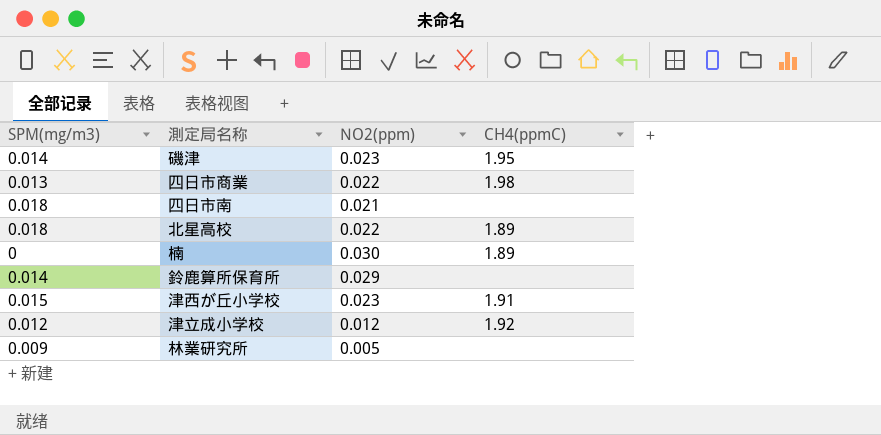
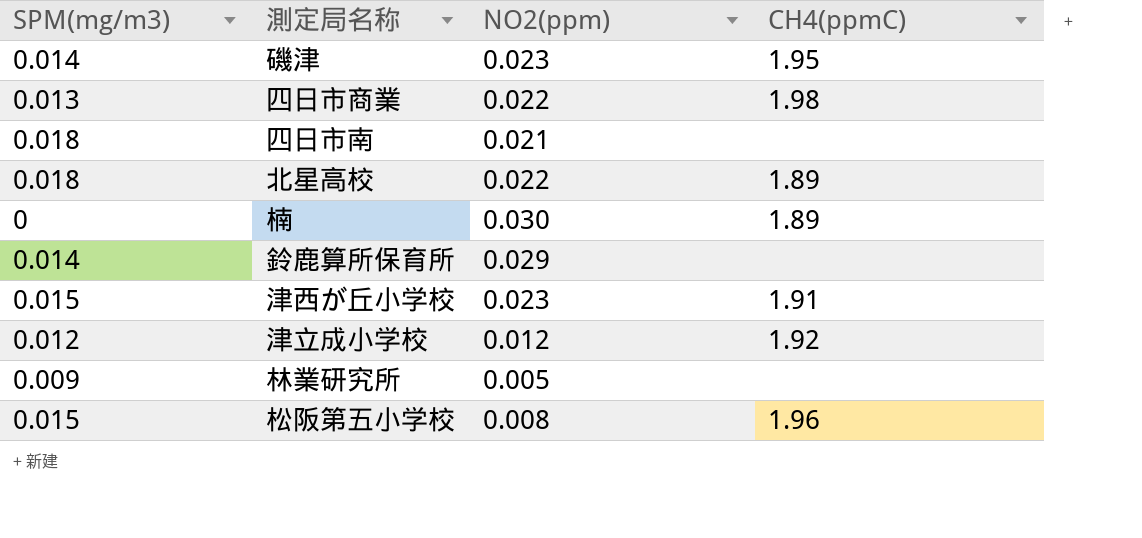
row 松阪第五小学校: none -> 0.015 | 0.008 | 1.96

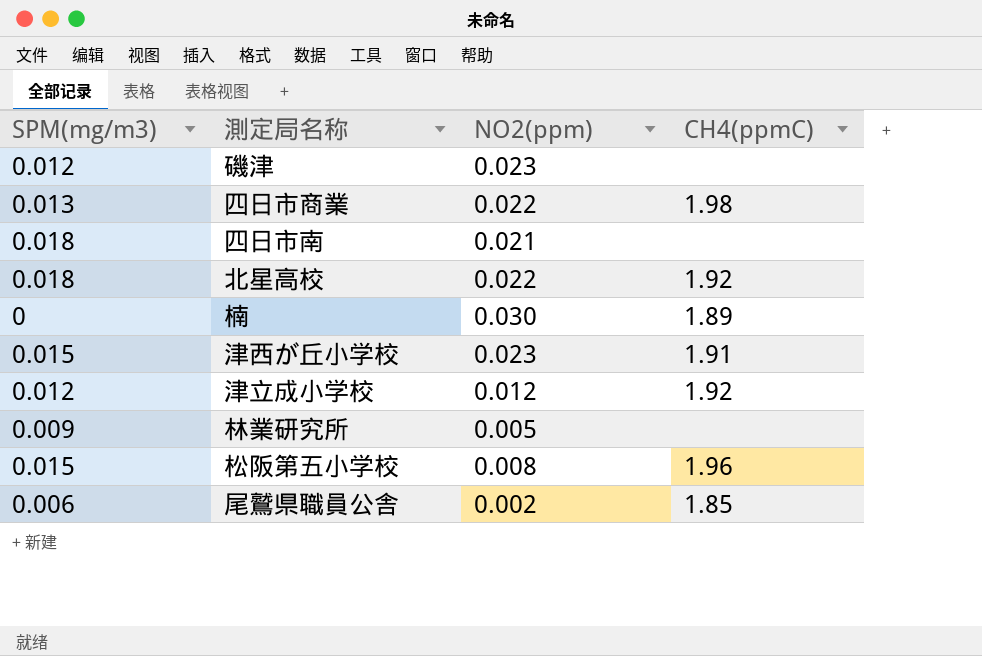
row 鈴鹿算所保育所: 0.014 | 0.029 | none -> none
磯津 | SPM(mg/m3): 0.014 -> 0.012
磯津 | CH4(ppmC): 1.95 -> none
北星高校 | CH4(ppmC): 1.89 -> 1.92
row 尾鷲県職員公舎: none -> 0.006 | 0.002 | 1.85

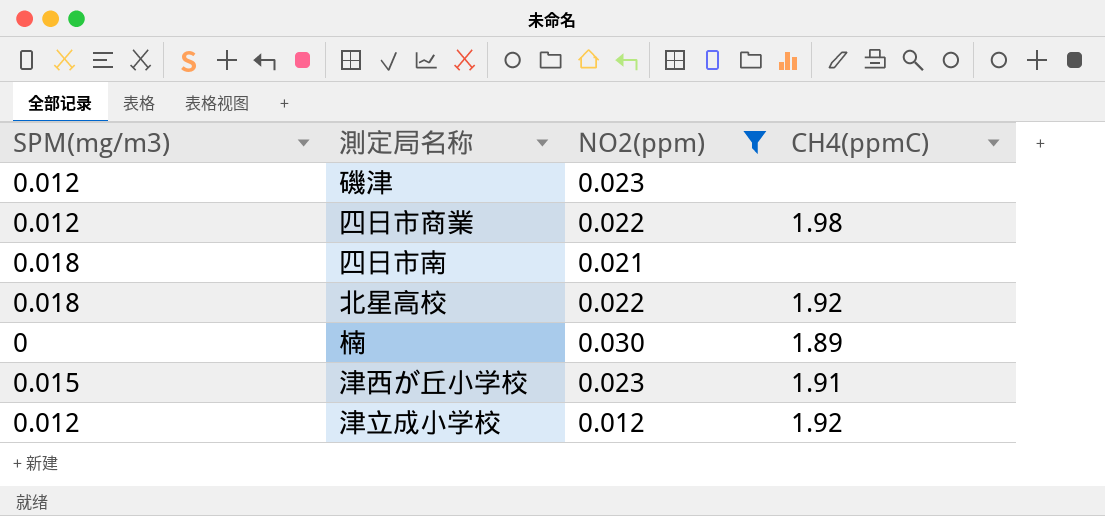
filter: none -> NO2(ppm) >= 0.012
四日市商業 | SPM(mg/m3): 0.013 -> 0.012

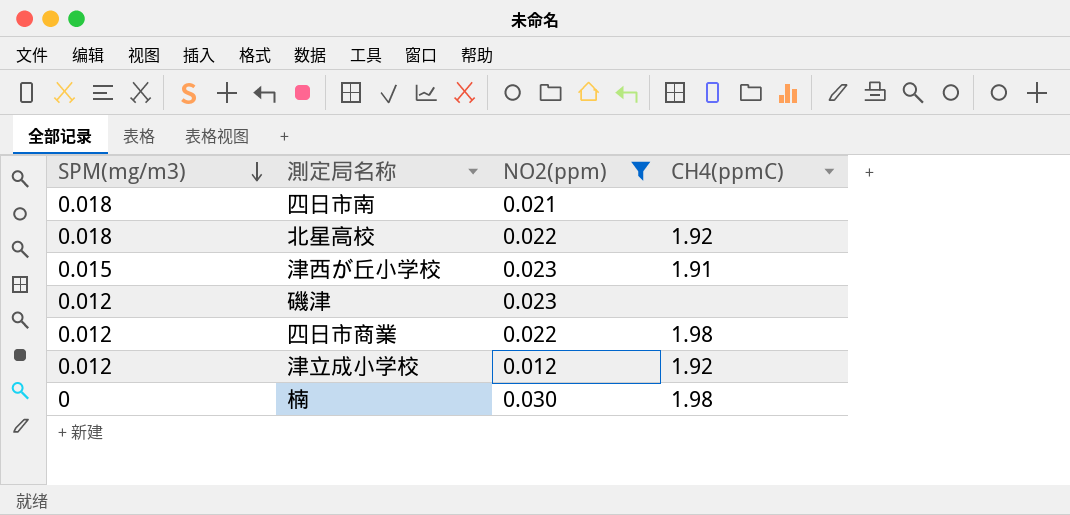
row order: none -> SPM(mg/m3) descending
楠 | CH4(ppmC): 1.89 -> 1.98

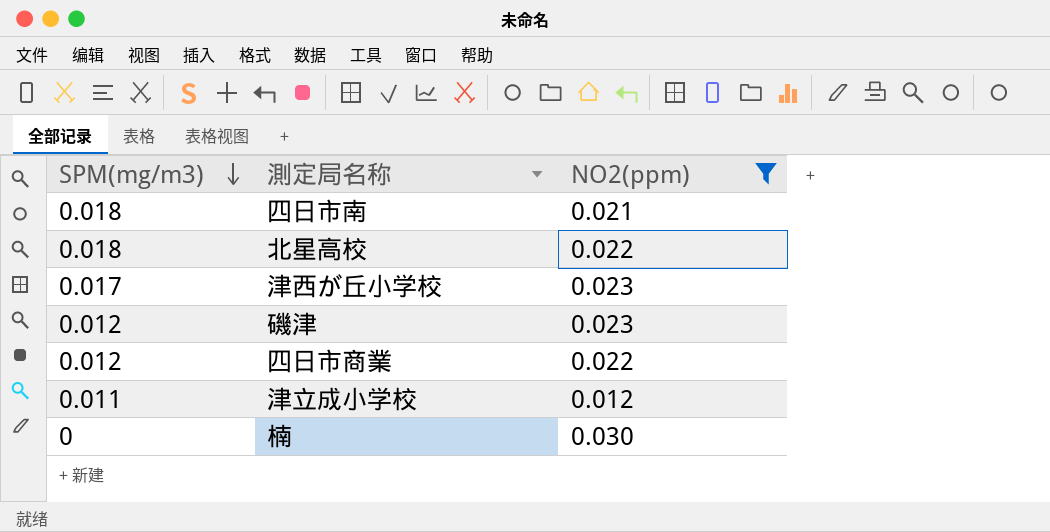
column CH4(ppmC) | position: 4 -> none
津西が丘小学校 | SPM(mg/m3): 0.015 -> 0.017
津立成小学校 | SPM(mg/m3): 0.012 -> 0.011

